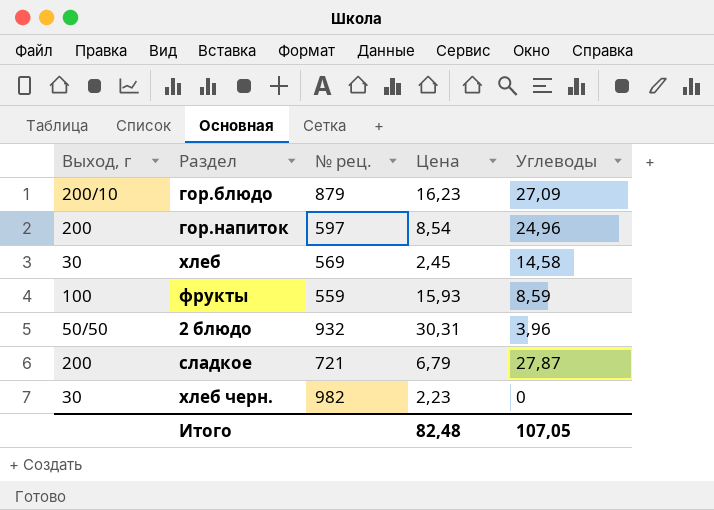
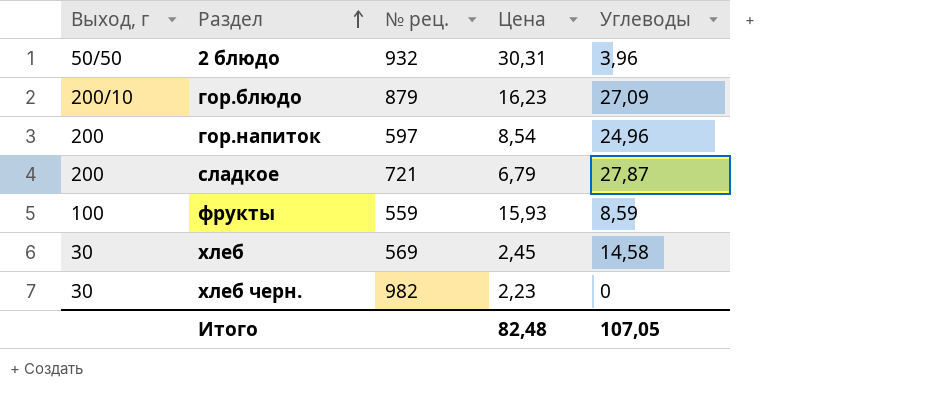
row order: none -> Раздел ascending

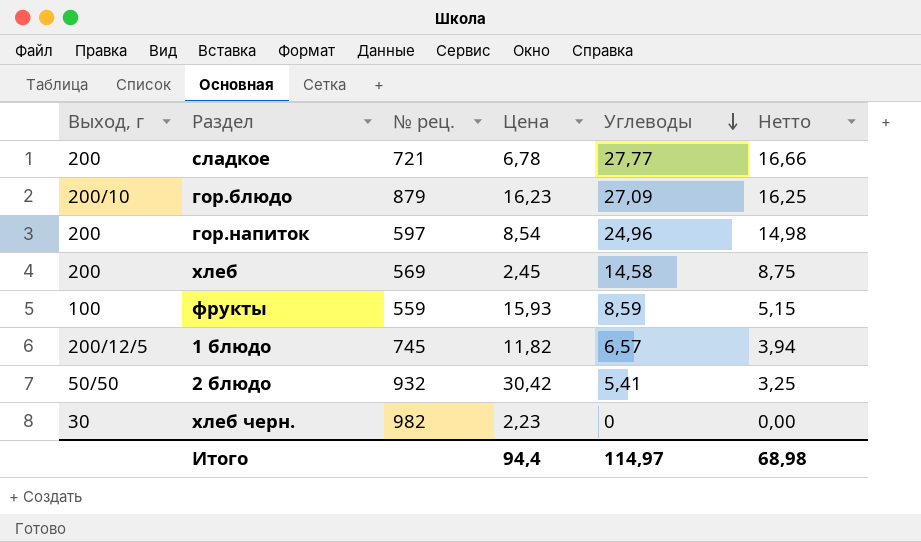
row order: Раздел ascending -> Углеводы descending
column Нетто | formula: none -> [Углеводы] * 0,6
сладкое | Цена: 6,79 -> 6,78
сладкое | Углеводы: 27,87 -> 27,77
хлеб | Выход, г: 30 -> 200
row 1 блюдо: none -> 200/12/5 | 745 | 11,82 | 6,57 | 3,94
2 блюдо | Цена: 30,31 -> 30,42
2 блюдо | Углеводы: 3,96 -> 5,41
Итого | Цена: 82,48 -> 94,4
Итого | Углеводы: 107,05 -> 114,97

